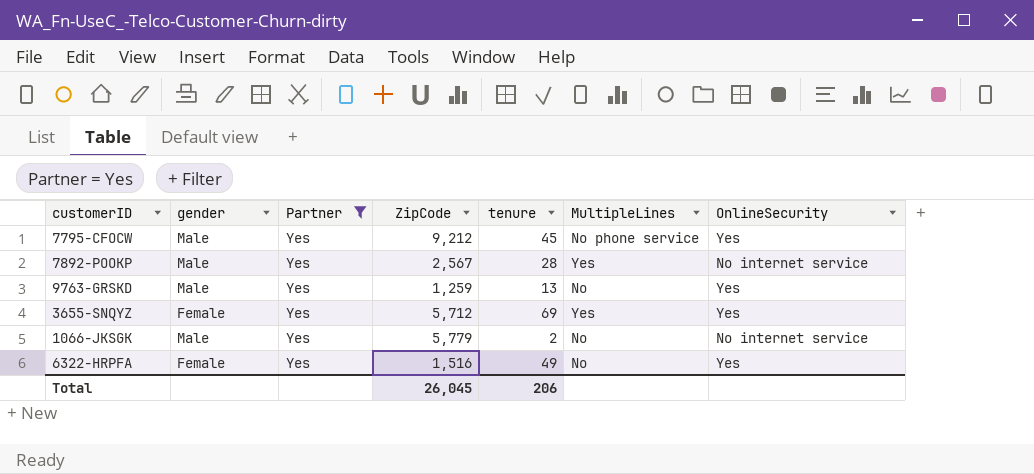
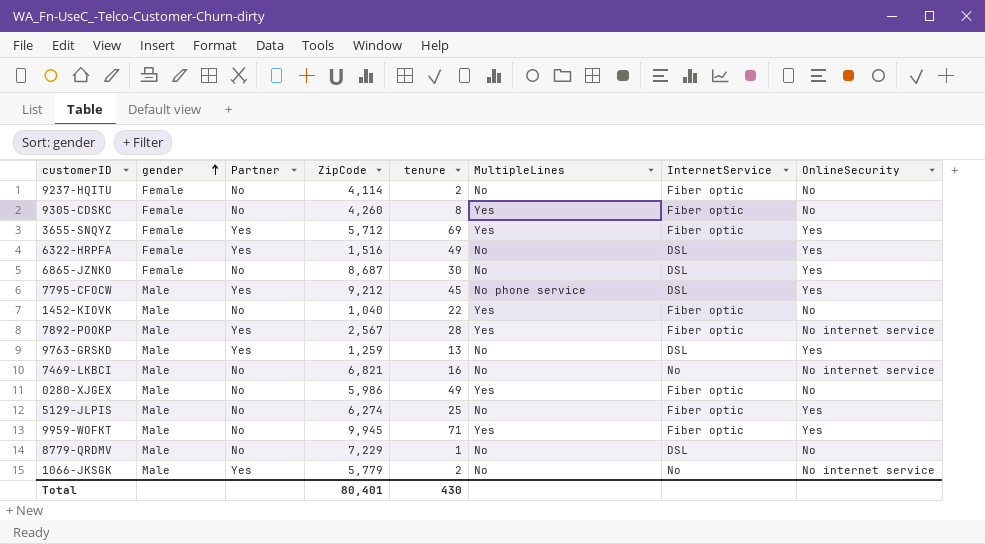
filter: Partner = Yes -> none
row order: none -> gender ascending
column InternetService | position: none -> 7
Total | ZipCode: 26,045 -> 80,401
Total | tenure: 206 -> 430

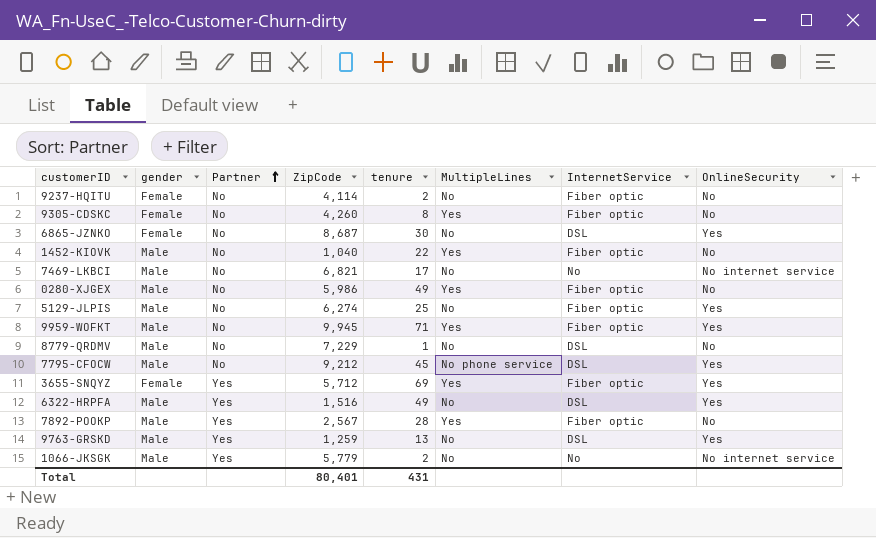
row order: gender ascending -> Partner ascending
7469-LKBCI | tenure: 16 -> 17
7795-CFOCW | Partner: Yes -> No
6322-HRPFA | gender: Female -> Male
7892-POOKP | OnlineSecurity: No internet service -> No
Total | tenure: 430 -> 431

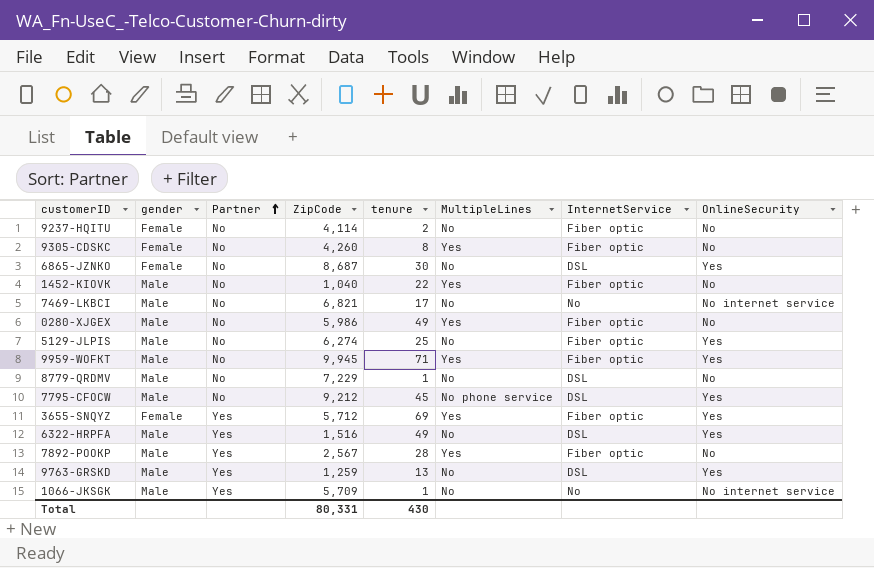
1066-JKSGK | ZipCode: 5,779 -> 5,709
1066-JKSGK | tenure: 2 -> 1
Total | ZipCode: 80,401 -> 80,331
Total | tenure: 431 -> 430

